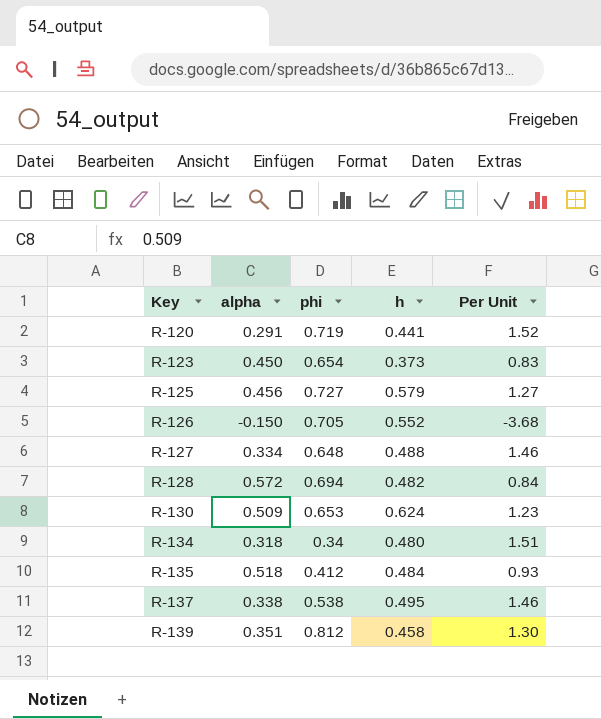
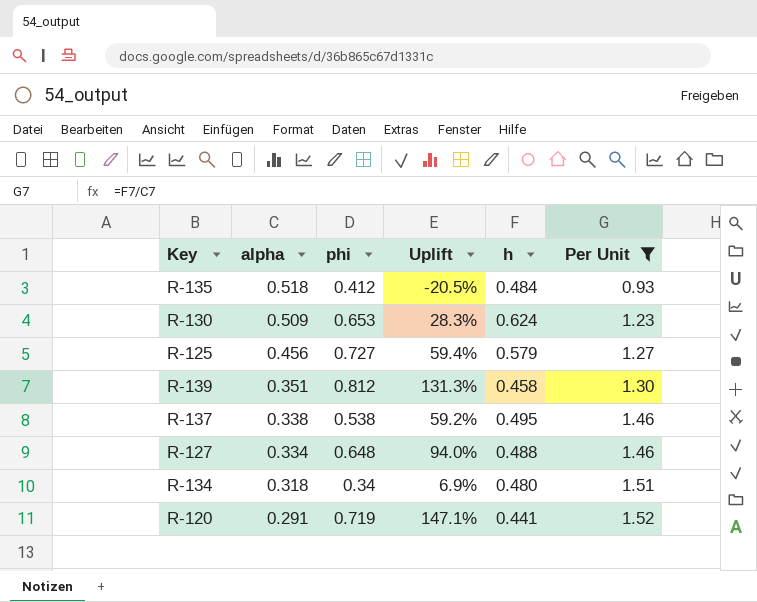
filter: none -> Per Unit >= 0.93
row order: Key ascending -> alpha descending
column Uplift | formula: none -> ([phi] - [alpha]) / [alpha]

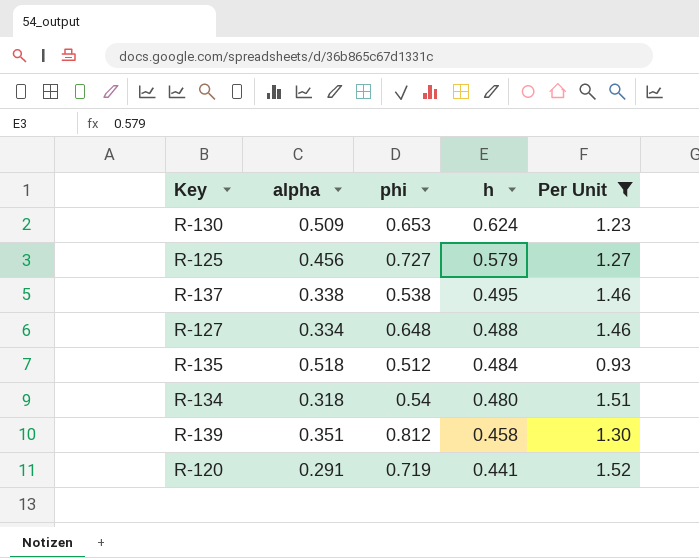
row order: alpha descending -> h descending
column Uplift | formula: ([phi] - [alpha]) / [alpha] -> none
R-135 | phi: 0.412 -> 0.512
R-134 | phi: 0.34 -> 0.54

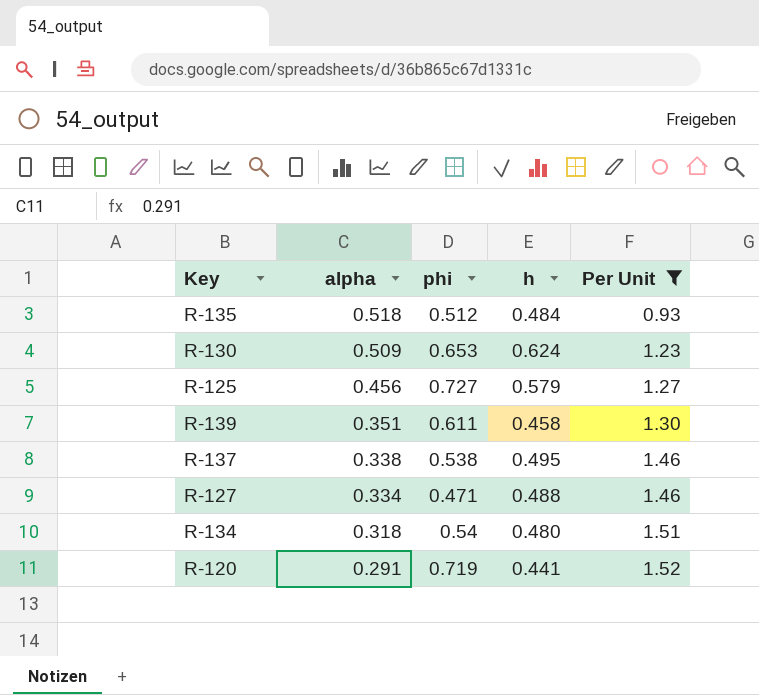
row order: h descending -> alpha descending
R-139 | phi: 0.812 -> 0.611
R-127 | phi: 0.648 -> 0.471

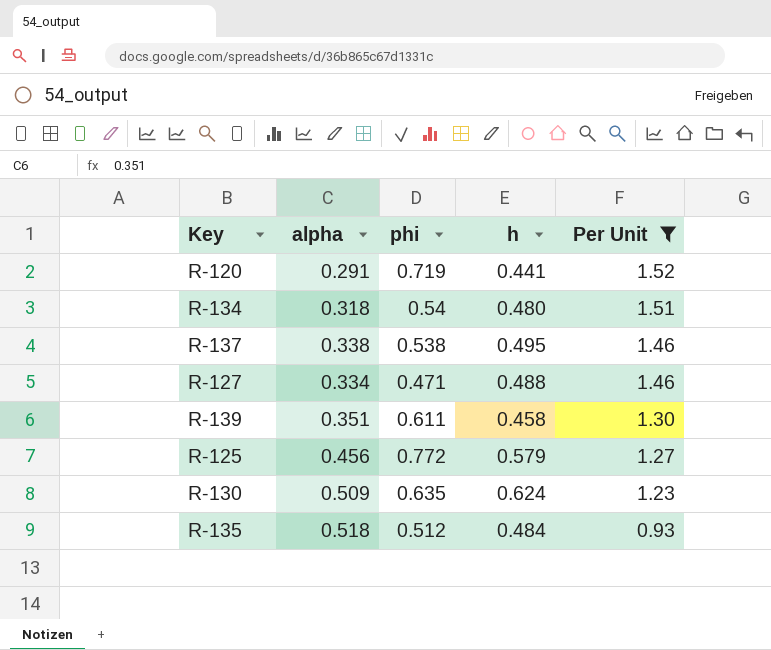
row order: alpha descending -> Per Unit descending
R-125 | phi: 0.727 -> 0.772
R-130 | phi: 0.653 -> 0.635

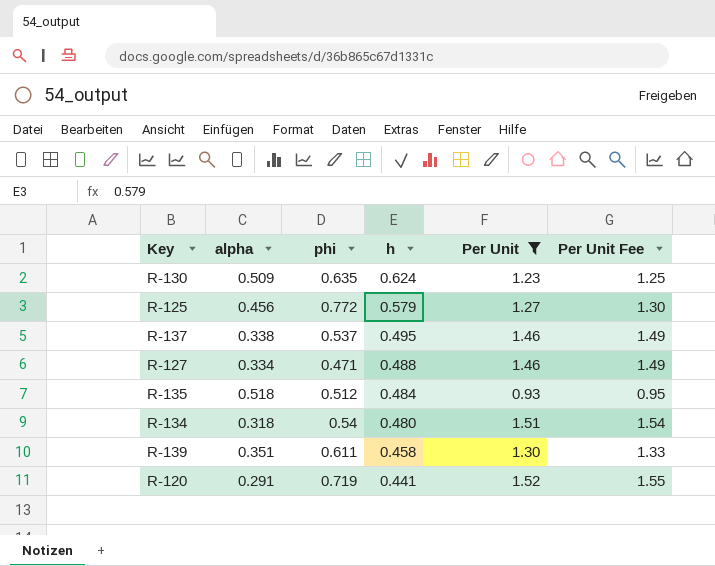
row order: Per Unit descending -> h descending
column Per Unit Fee | formula: none -> [Per Unit] * 1.02
R-137 | phi: 0.538 -> 0.537

